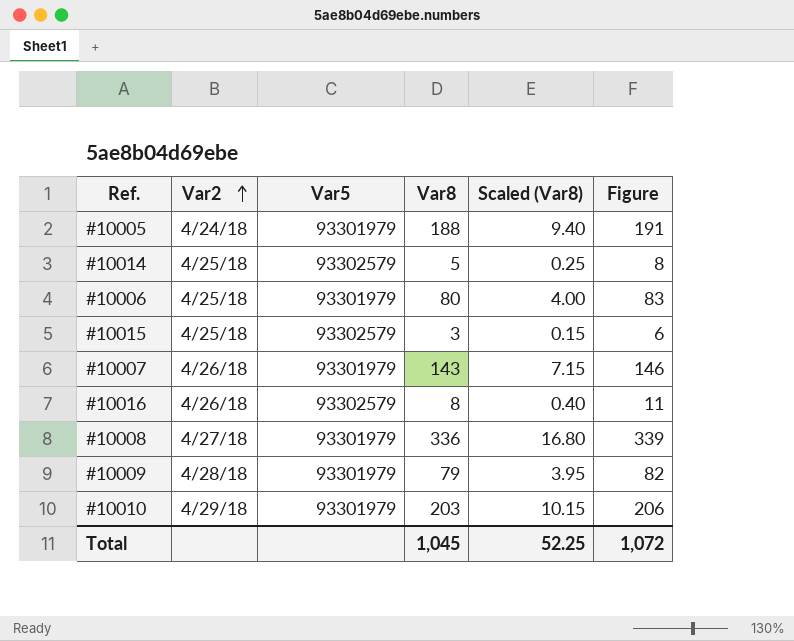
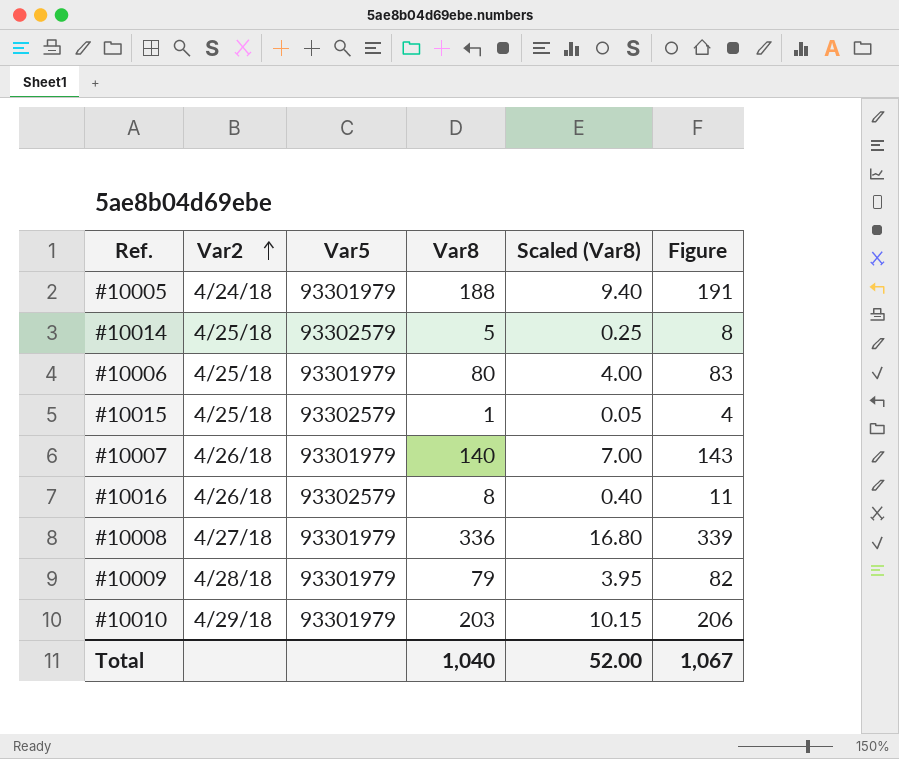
#10015 | Var8: 3 -> 1
#10015 | Scaled (Var8): 0.15 -> 0.05
#10015 | Figure: 6 -> 4
#10007 | Var8: 143 -> 140
#10007 | Scaled (Var8): 7.15 -> 7.00
#10007 | Figure: 146 -> 143
Total | Var8: 1,045 -> 1,040
Total | Scaled (Var8): 52.25 -> 52.00
Total | Figure: 1,072 -> 1,067

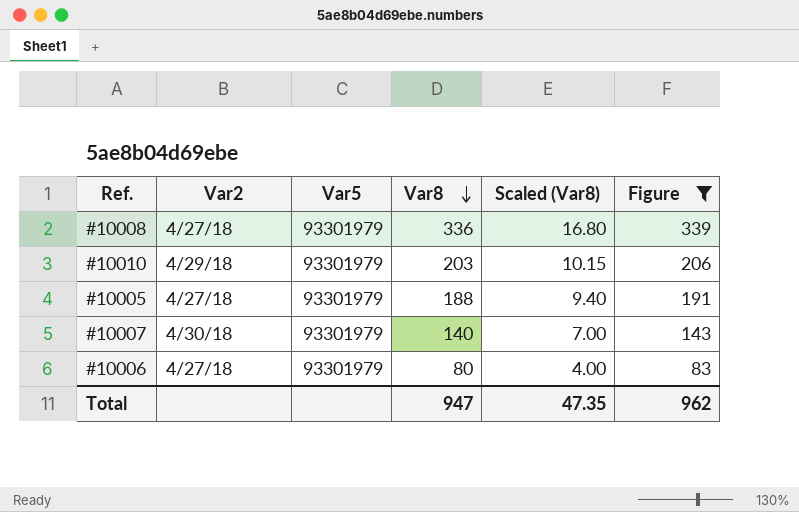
filter: none -> Figure >= 83
row order: Var2 ascending -> Var8 descending
#10005 | Var2: 4/24/18 -> 4/27/18
#10007 | Var2: 4/26/18 -> 4/30/18
#10006 | Var2: 4/25/18 -> 4/27/18
Total | Var8: 1,040 -> 947
Total | Scaled (Var8): 52.00 -> 47.35
Total | Figure: 1,067 -> 962

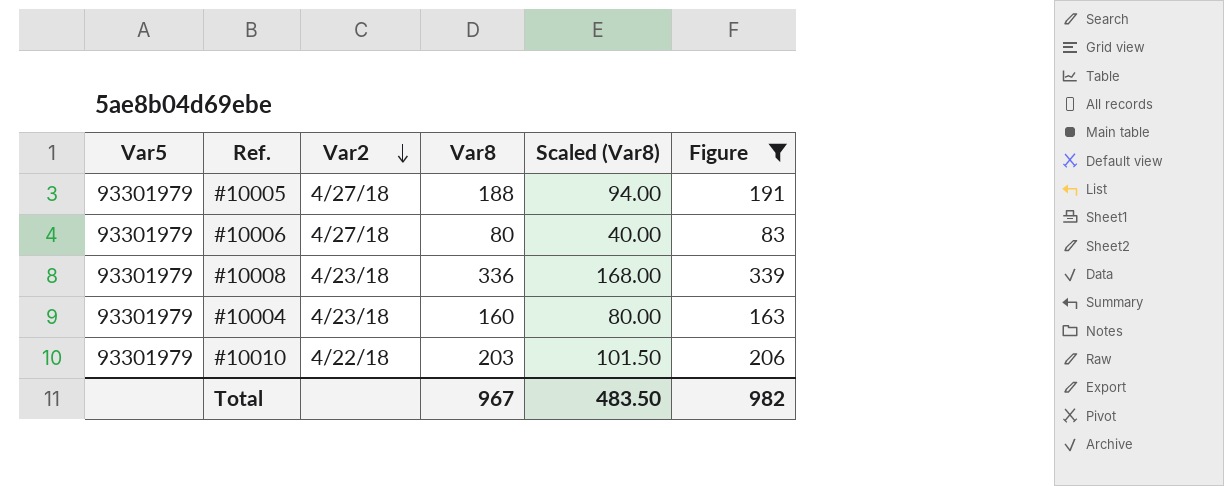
row order: Var8 descending -> Var2 descending
column Var5 | position: 3 -> 1
column Scaled (Var8) | formula: [Var8] * 0.05 -> [Var8] * 0.5
row #10007: 4/30/18 | 93301979 | 140 | 7.00 | 143 -> none
#10008 | Var2: 4/27/18 -> 4/23/18
row #10004: none -> 93301979 | 4/23/18 | 160 | 80.00 | 163
#10010 | Var2: 4/29/18 -> 4/22/18
Total | Var8: 947 -> 967
Total | Scaled (Var8): 47.35 -> 483.50
Total | Figure: 962 -> 982

